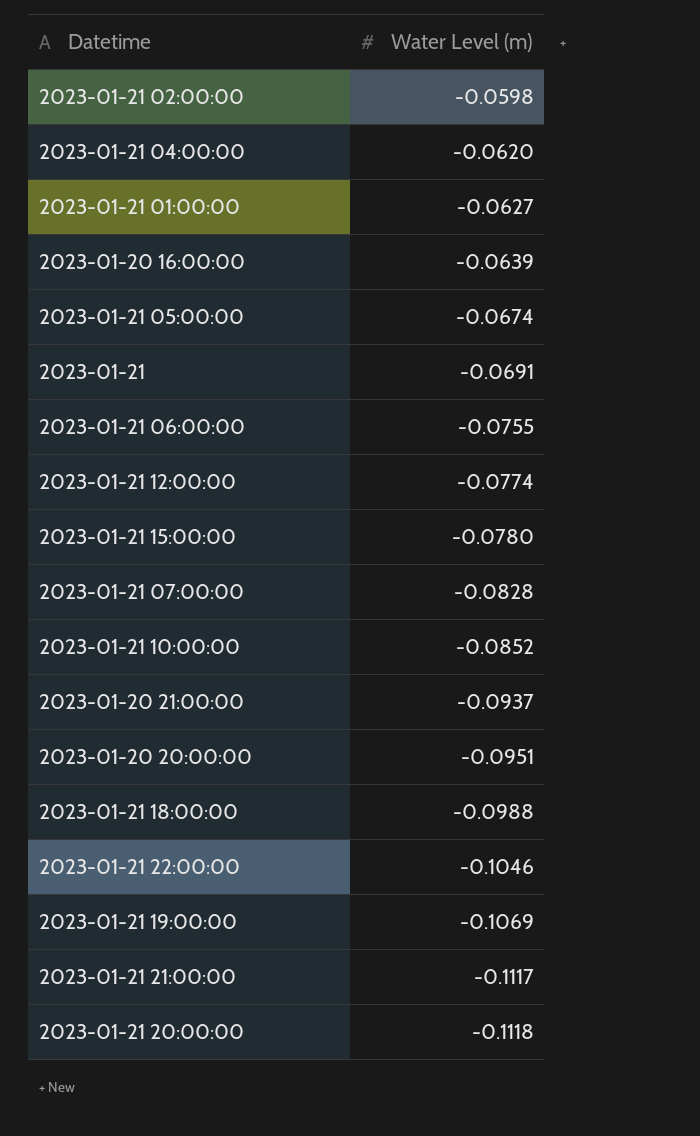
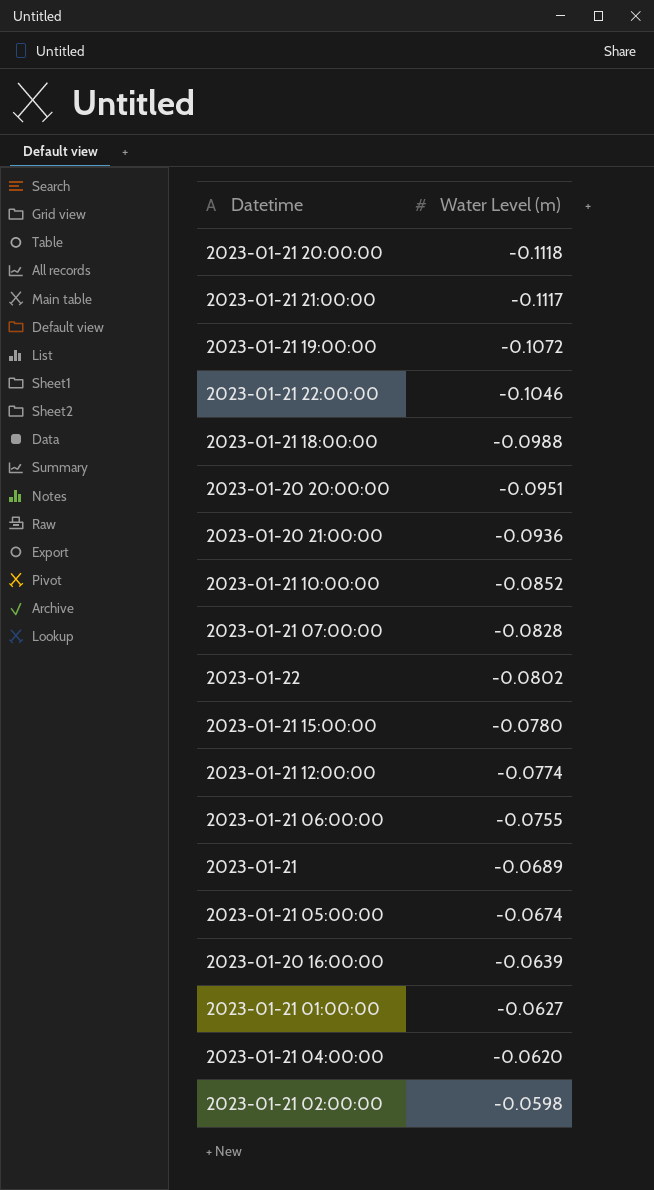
row order: Water Level (m) descending -> Water Level (m) ascending
2023-01-21 19:00:00 | Water Level (m): -0.1069 -> -0.1072
2023-01-20 21:00:00 | Water Level (m): -0.0937 -> -0.0936
row 2023-01-22: none -> -0.0802
2023-01-21 | Water Level (m): -0.0691 -> -0.0689

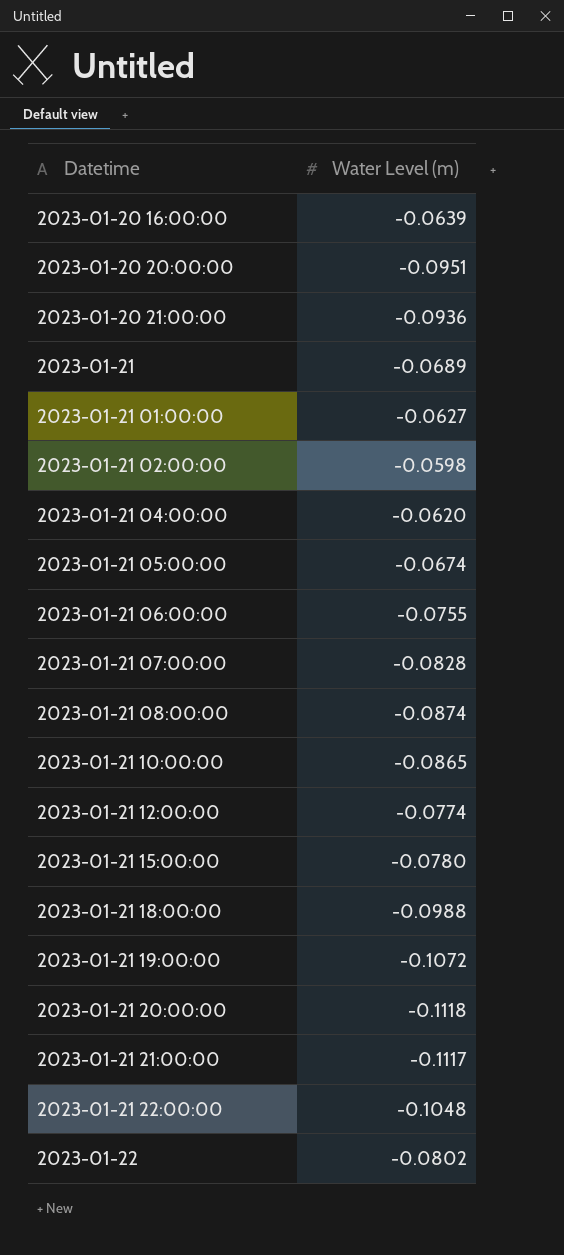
row order: Water Level (m) ascending -> Datetime ascending
row 2023-01-21 08:00:00: none -> -0.0874
2023-01-21 10:00:00 | Water Level (m): -0.0852 -> -0.0865
2023-01-21 22:00:00 | Water Level (m): -0.1046 -> -0.1048

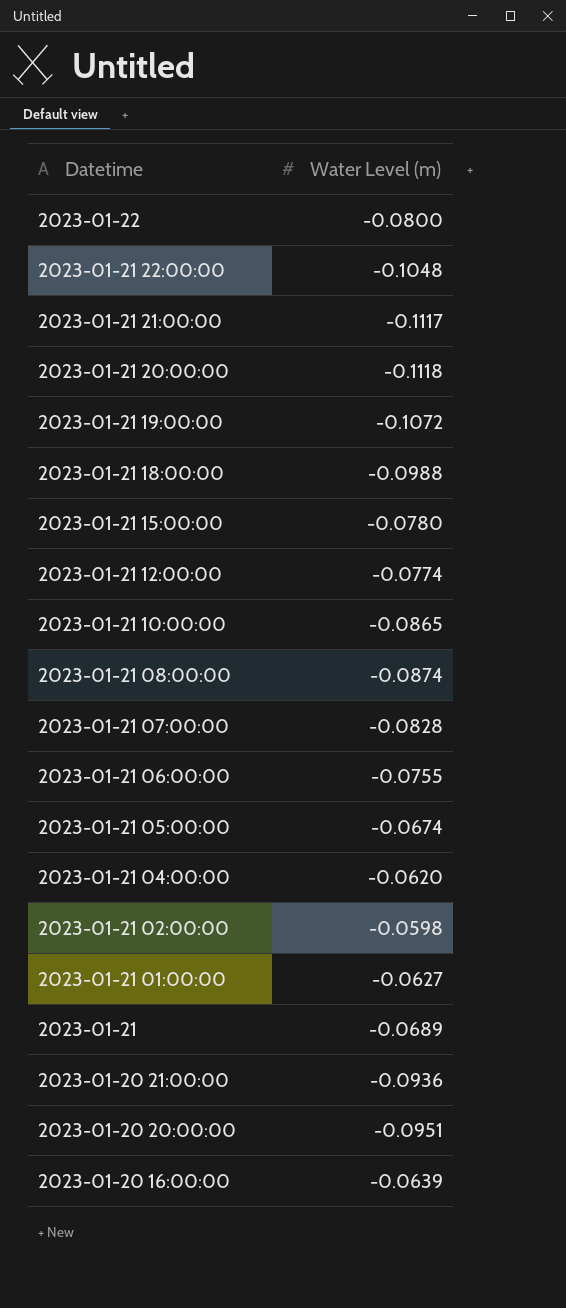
row order: Datetime ascending -> Datetime descending
2023-01-22 | Water Level (m): -0.0802 -> -0.0800

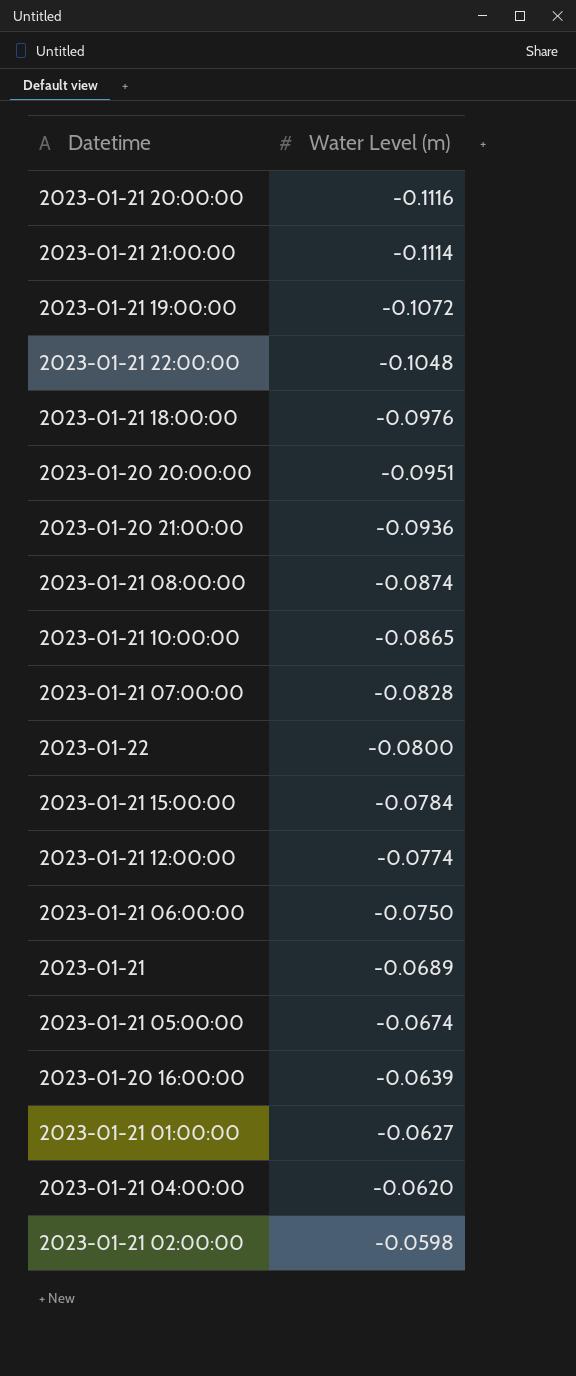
row order: Datetime descending -> Water Level (m) ascending
2023-01-21 20:00:00 | Water Level (m): -0.1118 -> -0.1116
2023-01-21 21:00:00 | Water Level (m): -0.1117 -> -0.1114
2023-01-21 18:00:00 | Water Level (m): -0.0988 -> -0.0976
2023-01-21 15:00:00 | Water Level (m): -0.0780 -> -0.0784
2023-01-21 06:00:00 | Water Level (m): -0.0755 -> -0.0750

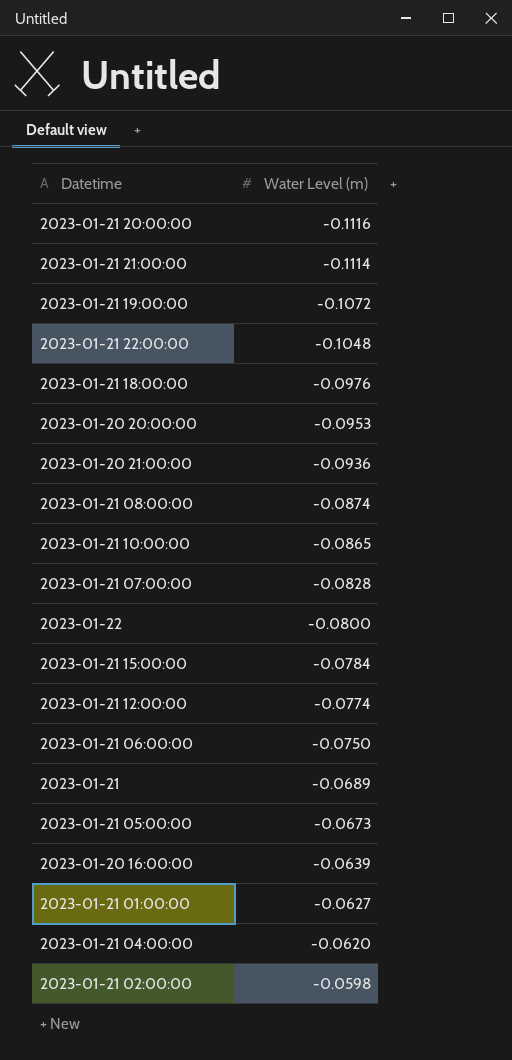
2023-01-20 20:00:00 | Water Level (m): -0.0951 -> -0.0953
2023-01-21 05:00:00 | Water Level (m): -0.0674 -> -0.0673

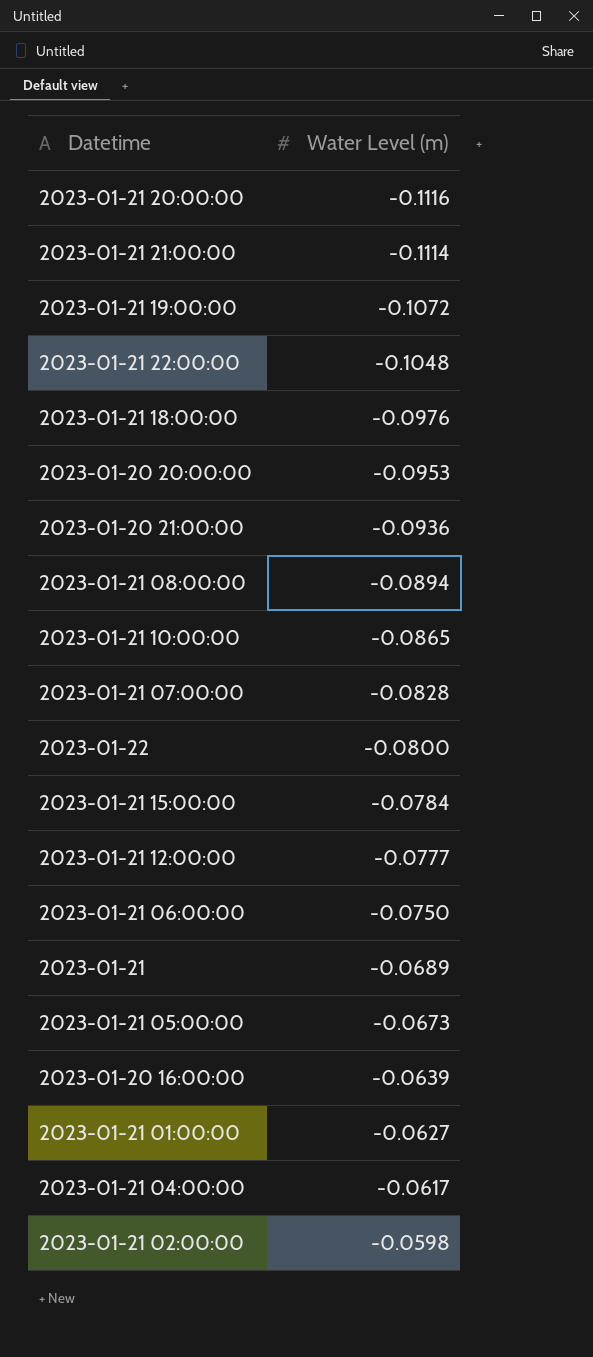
2023-01-21 08:00:00 | Water Level (m): -0.0874 -> -0.0894
2023-01-21 12:00:00 | Water Level (m): -0.0774 -> -0.0777
2023-01-21 04:00:00 | Water Level (m): -0.0620 -> -0.0617

